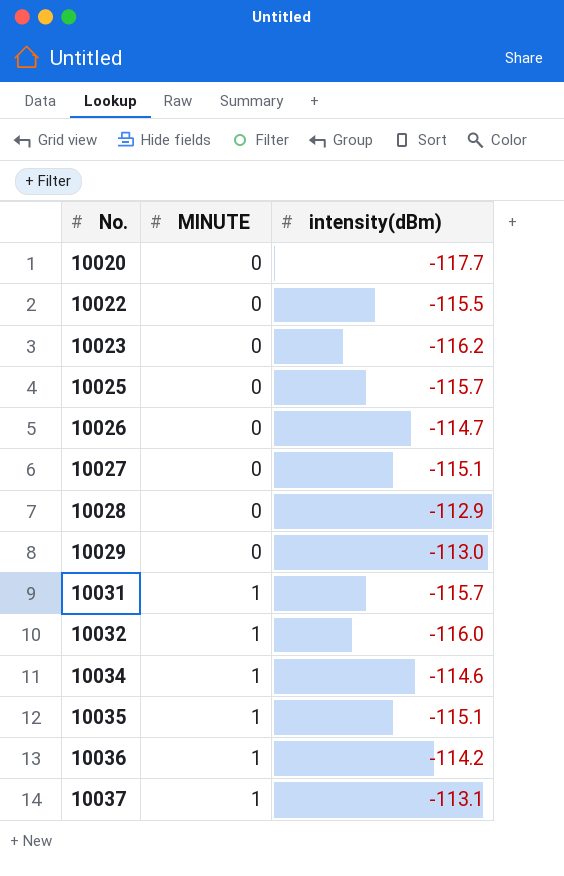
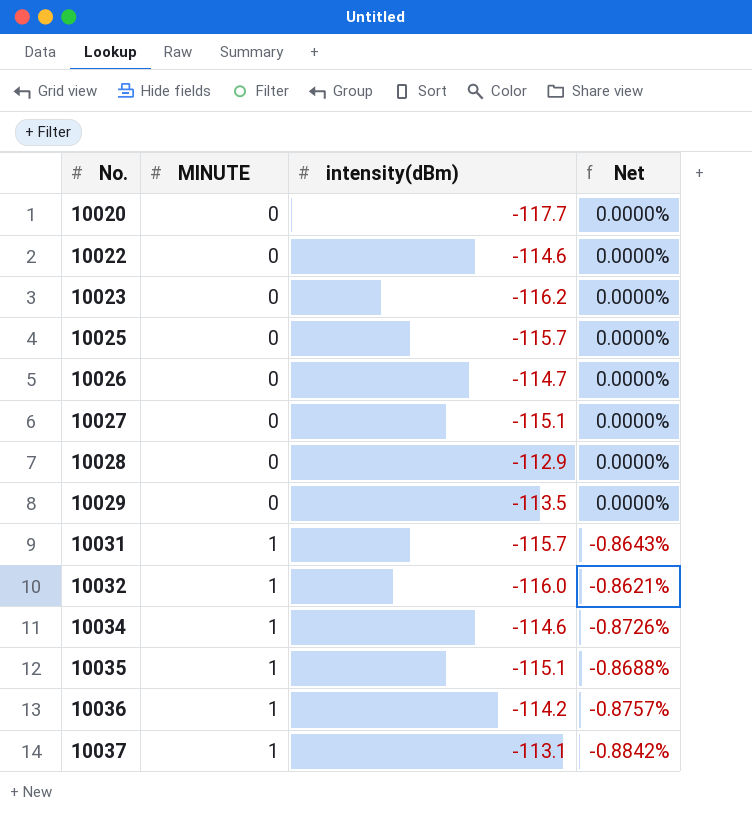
column Net | formula: none -> [MINUTE] / [intensity(dBm)]
10022 | intensity(dBm): -115.5 -> -114.6
10029 | intensity(dBm): -113.0 -> -113.5

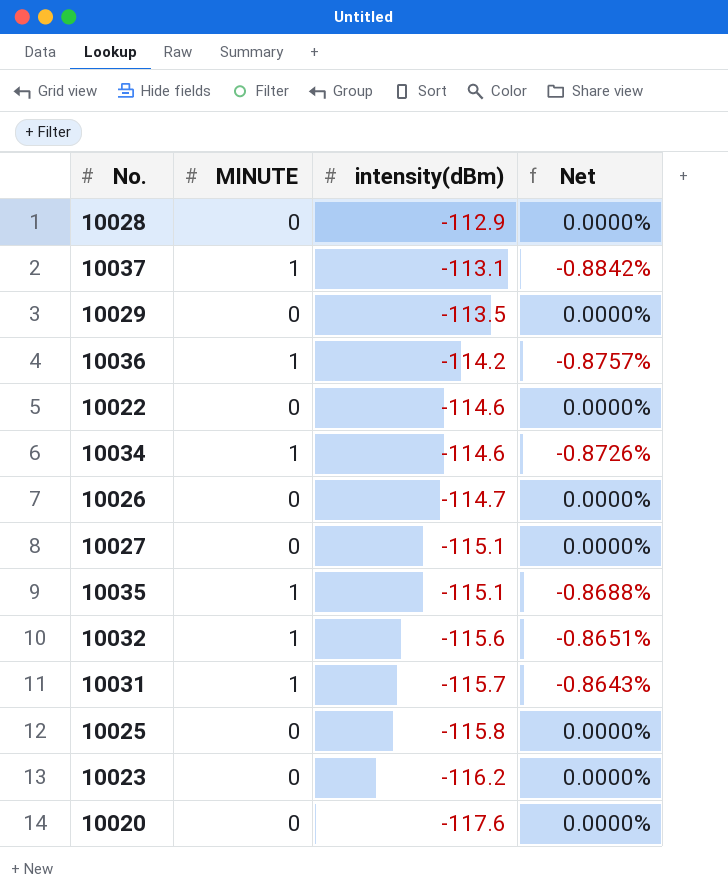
row order: No. ascending -> intensity(dBm) descending
10032 | intensity(dBm): -116.0 -> -115.6
10032 | Net: -0.8621% -> -0.8651%
10025 | intensity(dBm): -115.7 -> -115.8
10020 | intensity(dBm): -117.7 -> -117.6

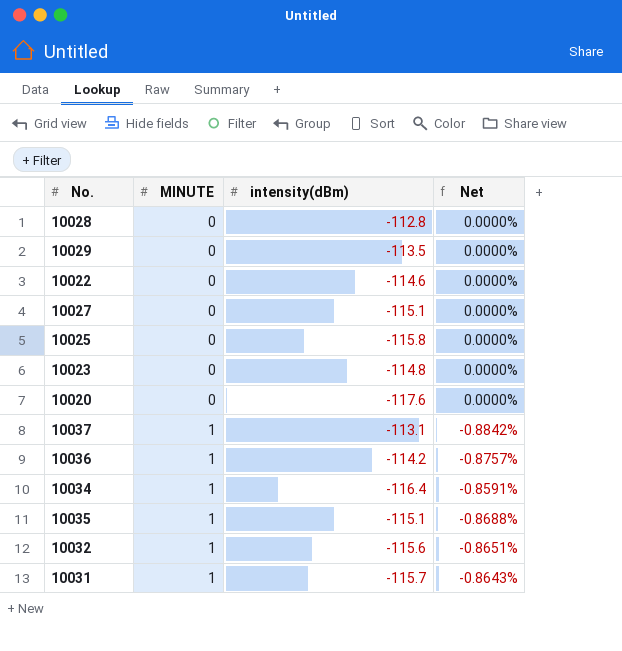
row order: intensity(dBm) descending -> MINUTE ascending
row 10026: 0 | -114.7 | 0.0000% -> none
10028 | intensity(dBm): -112.9 -> -112.8
10023 | intensity(dBm): -116.2 -> -114.8
10034 | intensity(dBm): -114.6 -> -116.4
10034 | Net: -0.8726% -> -0.8591%

